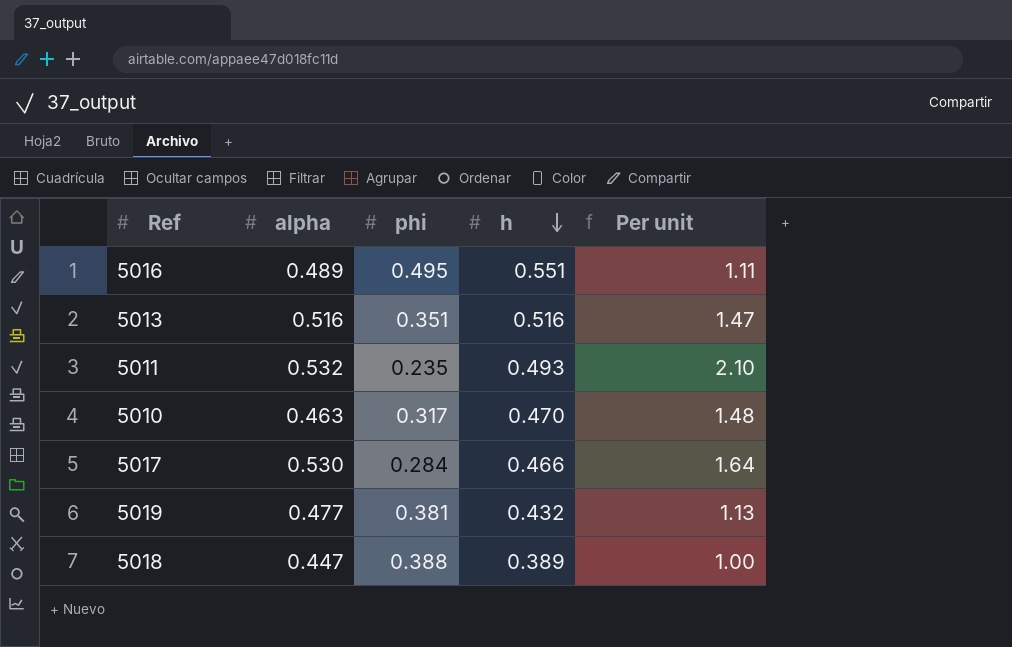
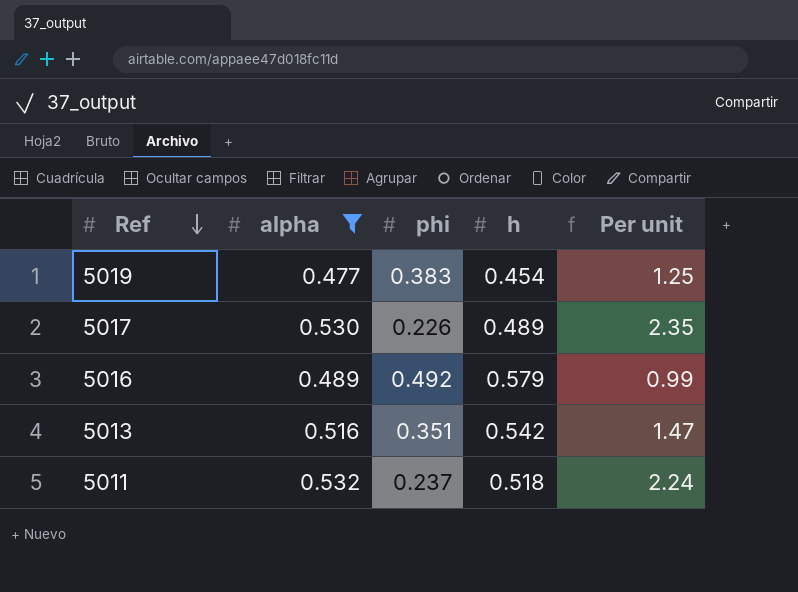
filter: none -> alpha >= 0.477
row order: h descending -> Ref descending
column Per unit | formula: [h] / [phi] -> [alpha] / [phi]
5019 | phi: 0.381 -> 0.383
5019 | h: 0.432 -> 0.454
5017 | phi: 0.284 -> 0.226
5017 | h: 0.466 -> 0.489
5016 | phi: 0.495 -> 0.492
5016 | h: 0.551 -> 0.579
5013 | h: 0.516 -> 0.542
5011 | phi: 0.235 -> 0.237
5011 | h: 0.493 -> 0.518

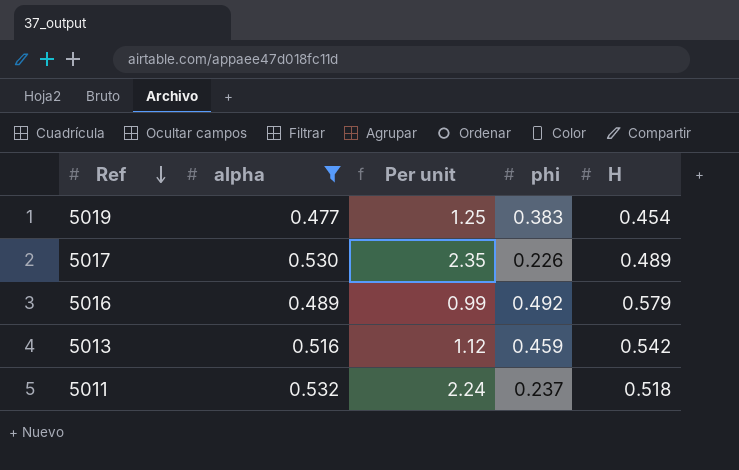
column Per unit | position: 5 -> 3
column name: h -> H
5013 | Per unit: 1.47 -> 1.12
5013 | phi: 0.351 -> 0.459

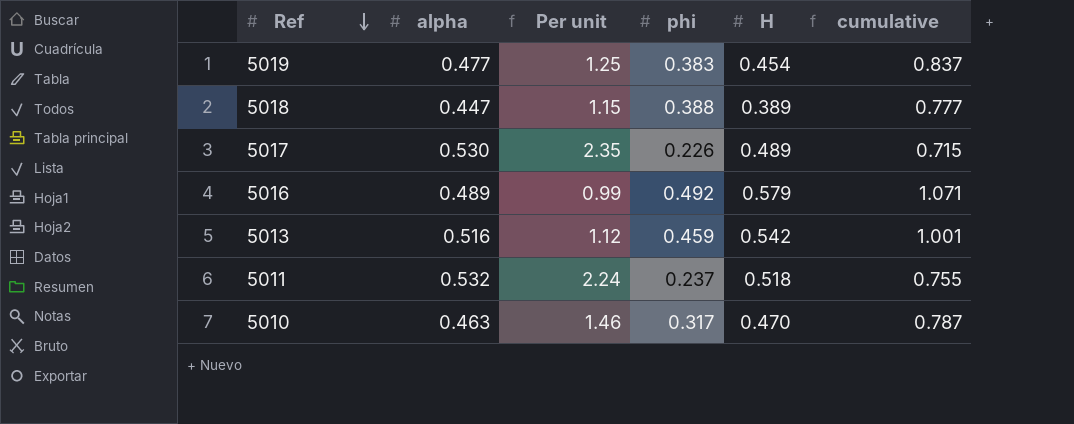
filter: alpha >= 0.477 -> none
column cumulative | formula: none -> [phi] + [H]

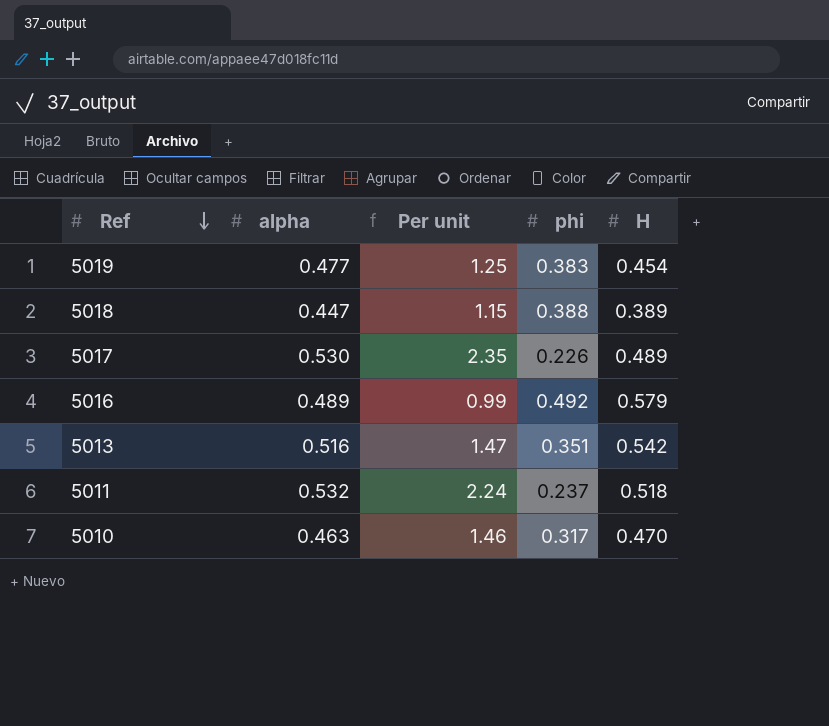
column cumulative | formula: [phi] + [H] -> none
5013 | Per unit: 1.12 -> 1.47
5013 | phi: 0.459 -> 0.351

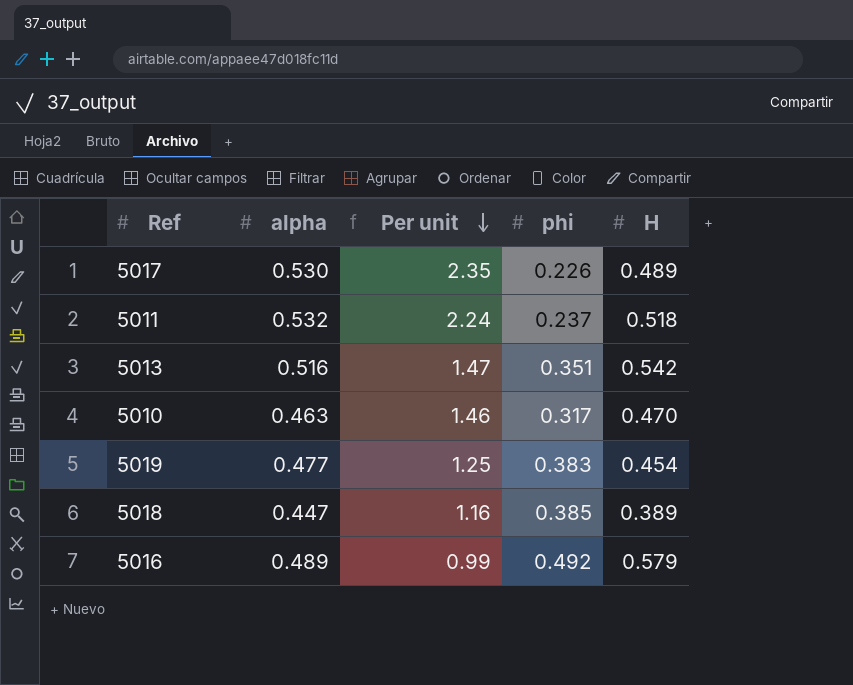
row order: Ref descending -> Per unit descending
5018 | Per unit: 1.15 -> 1.16
5018 | phi: 0.388 -> 0.385

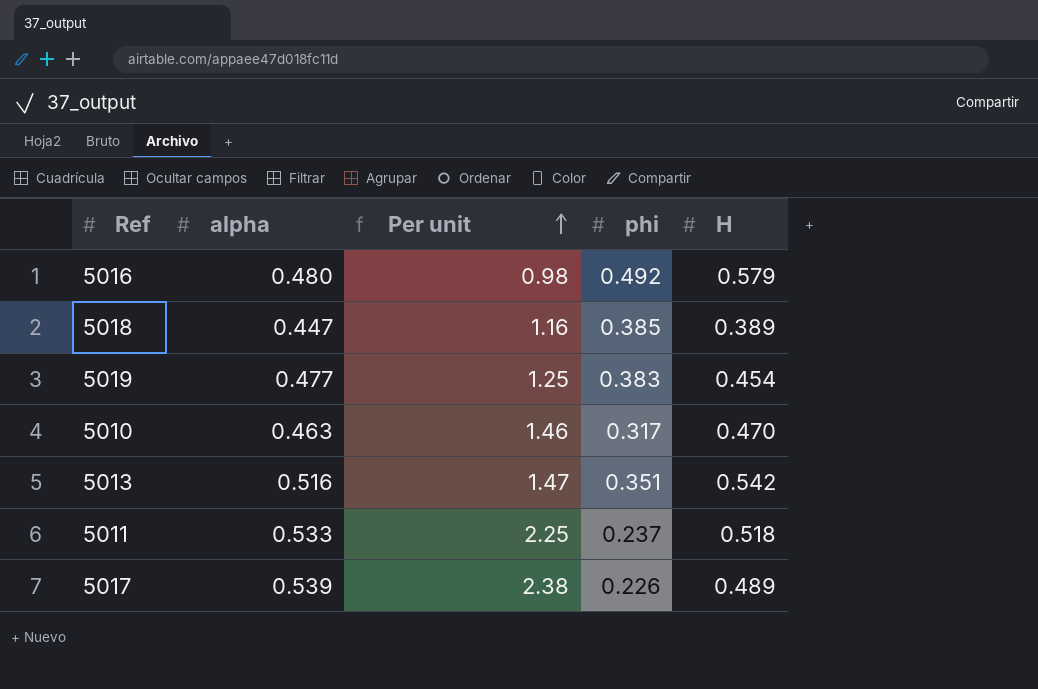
row order: Per unit descending -> Per unit ascending
5016 | alpha: 0.489 -> 0.480
5016 | Per unit: 0.99 -> 0.98
5011 | alpha: 0.532 -> 0.533
5011 | Per unit: 2.24 -> 2.25
5017 | alpha: 0.530 -> 0.539
5017 | Per unit: 2.35 -> 2.38

